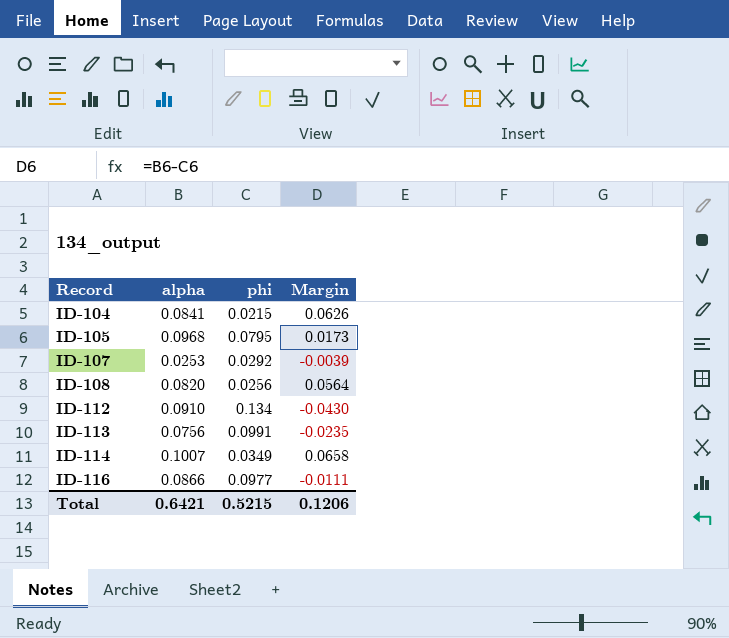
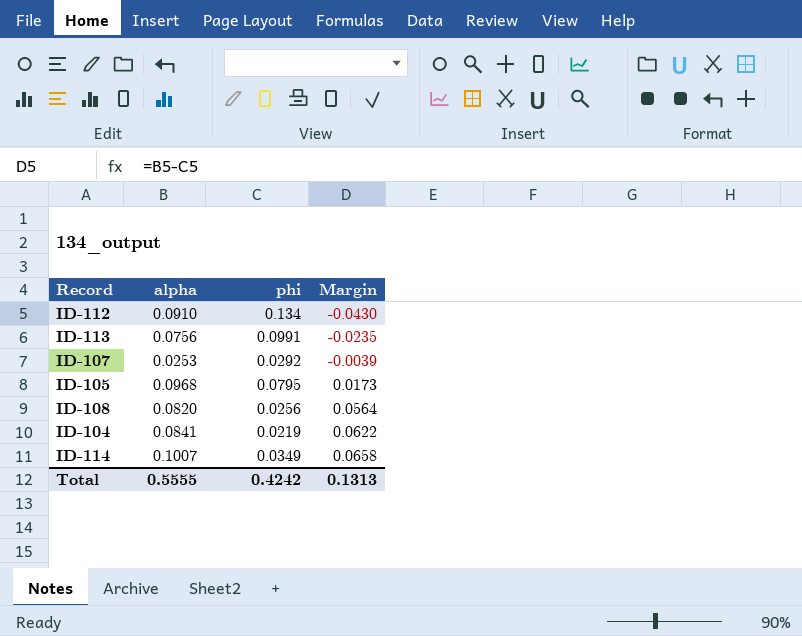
row order: Record ascending -> Margin ascending
row ID-116: 0.0866 | 0.0977 | -0.0111 -> none
ID-104 | phi: 0.0215 -> 0.0219
ID-104 | Margin: 0.0626 -> 0.0622
Total | alpha: 0.6421 -> 0.5555
Total | phi: 0.5215 -> 0.4242
Total | Margin: 0.1206 -> 0.1313

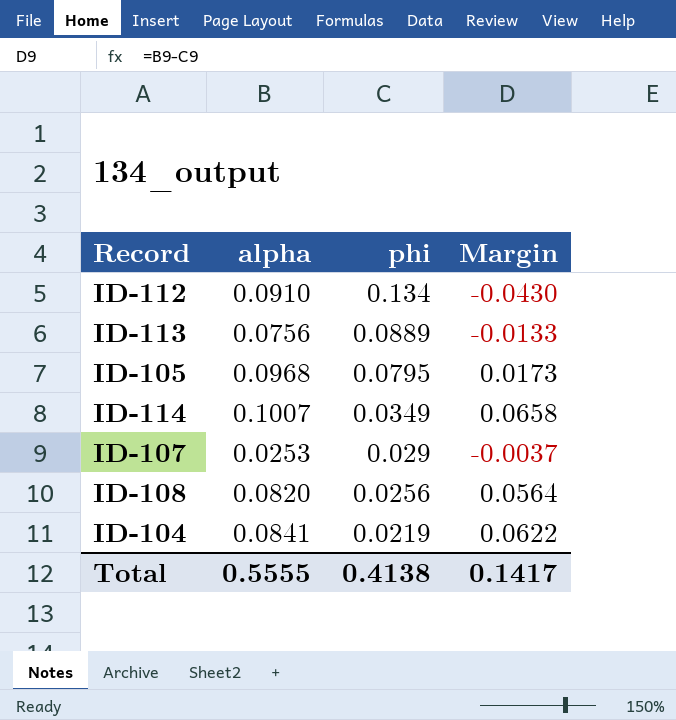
row order: Margin ascending -> phi descending
ID-113 | phi: 0.0991 -> 0.0889
ID-113 | Margin: -0.0235 -> -0.0133
ID-107 | phi: 0.0292 -> 0.029
ID-107 | Margin: -0.0039 -> -0.0037
Total | phi: 0.4242 -> 0.4138
Total | Margin: 0.1313 -> 0.1417

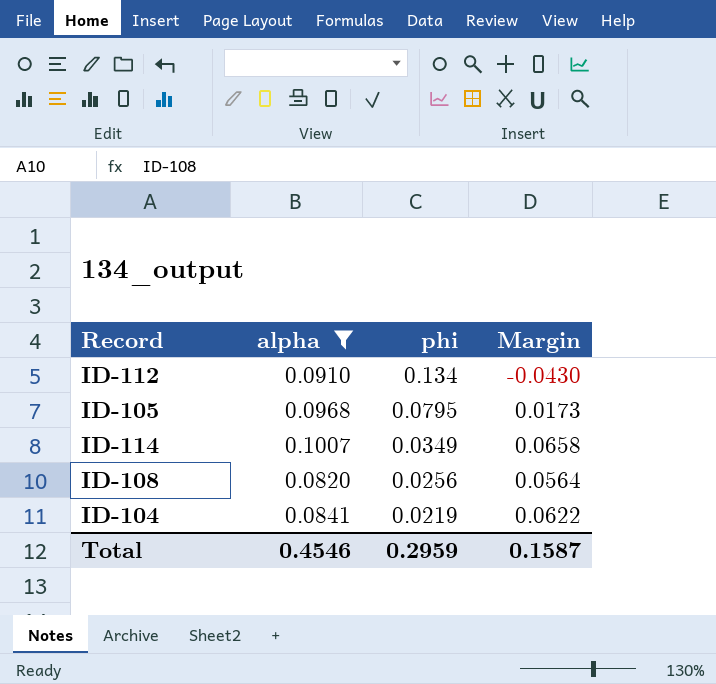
filter: none -> alpha >= 0.0820
Total | alpha: 0.5555 -> 0.4546
Total | phi: 0.4138 -> 0.2959
Total | Margin: 0.1417 -> 0.1587

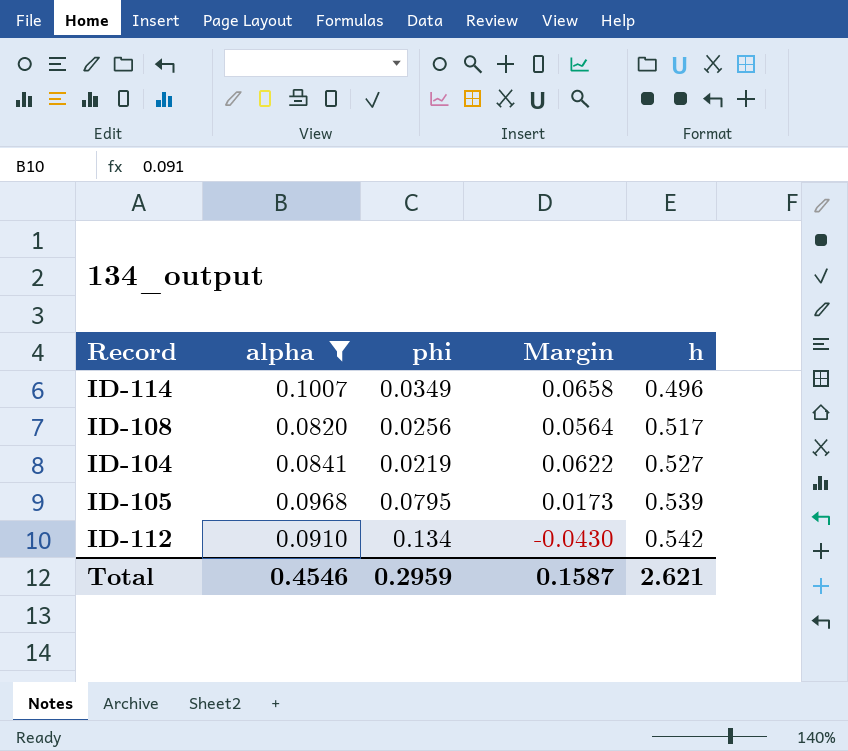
row order: phi descending -> h ascending
column h | position: none -> 5

